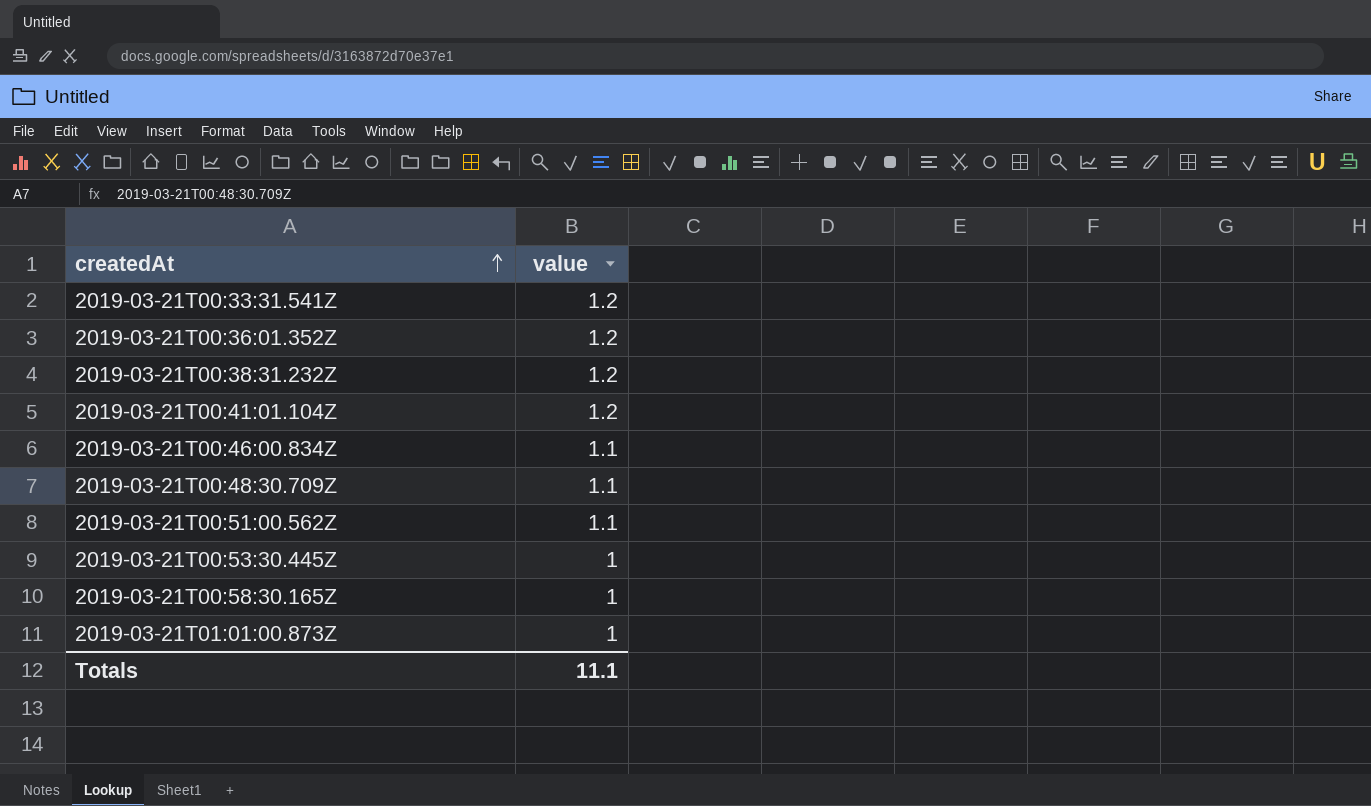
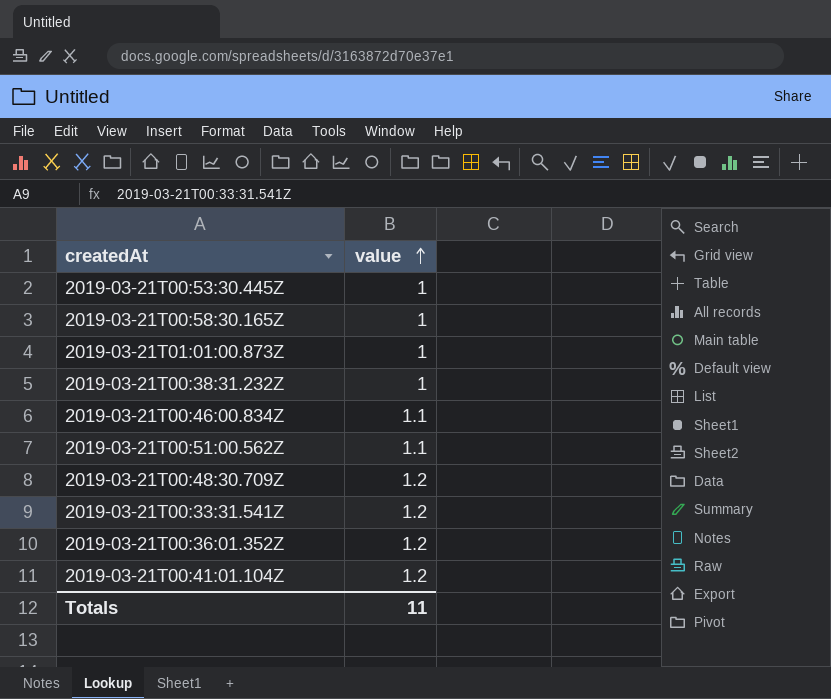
row order: createdAt ascending -> value ascending
2019-03-21T00:38:31.232Z | value: 1.2 -> 1
2019-03-21T00:48:30.709Z | value: 1.1 -> 1.2
Totals | value: 11.1 -> 11

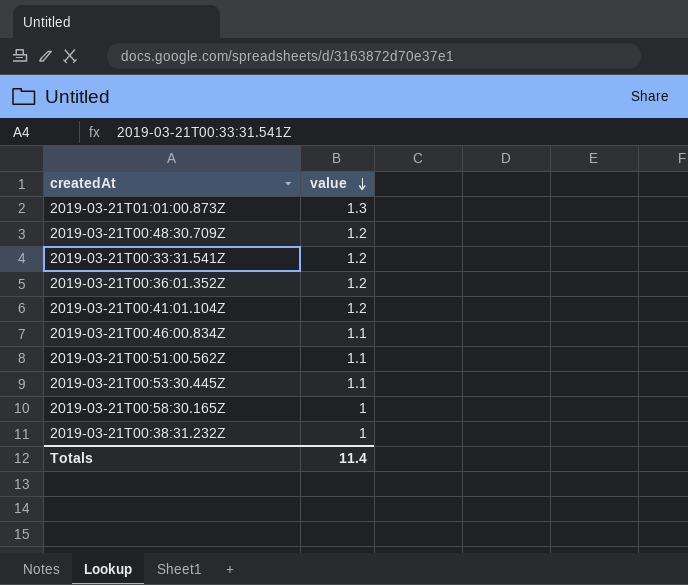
row order: value ascending -> value descending
2019-03-21T01:01:00.873Z | value: 1 -> 1.3
2019-03-21T00:53:30.445Z | value: 1 -> 1.1
Totals | value: 11 -> 11.4

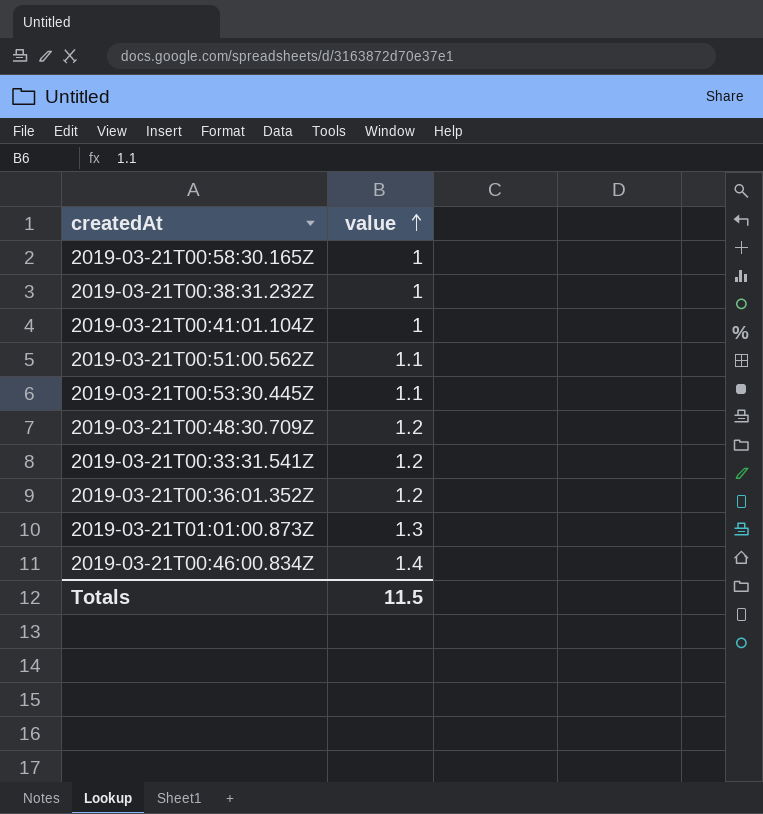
row order: value descending -> value ascending
2019-03-21T00:41:01.104Z | value: 1.2 -> 1
2019-03-21T00:46:00.834Z | value: 1.1 -> 1.4
Totals | value: 11.4 -> 11.5

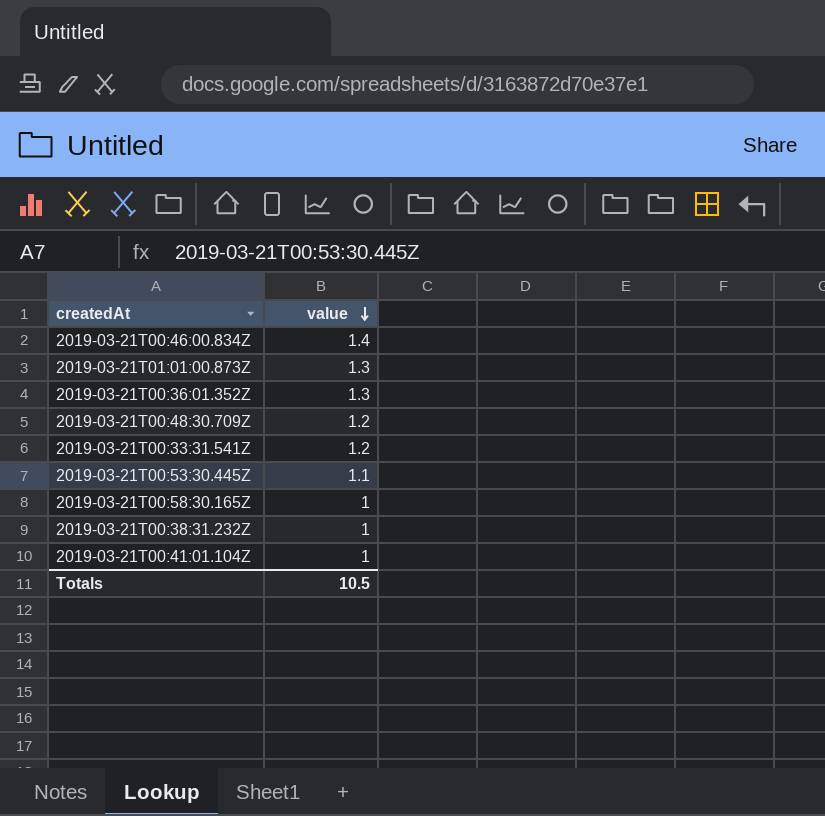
row order: value ascending -> value descending
row 2019-03-21T00:51:00.562Z: 1.1 -> none
2019-03-21T00:36:01.352Z | value: 1.2 -> 1.3
Totals | value: 11.5 -> 10.5

